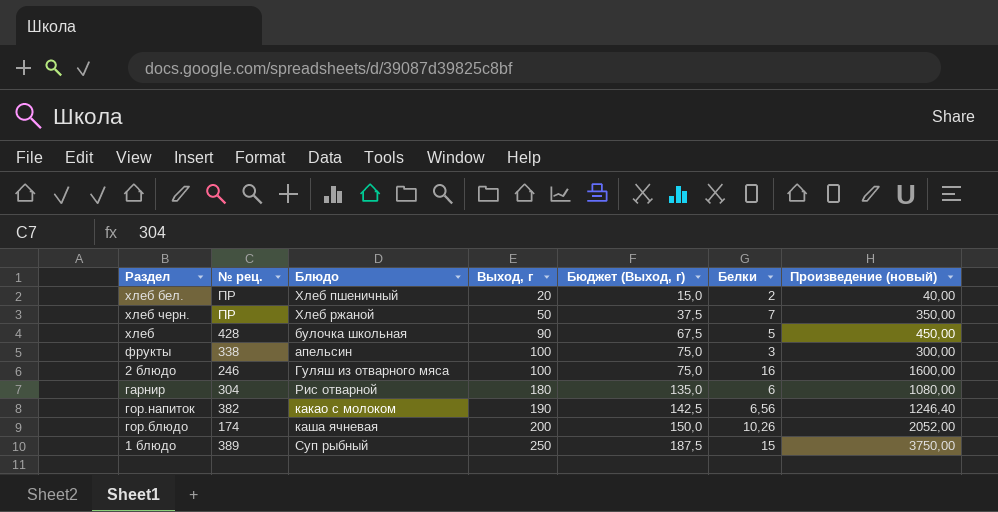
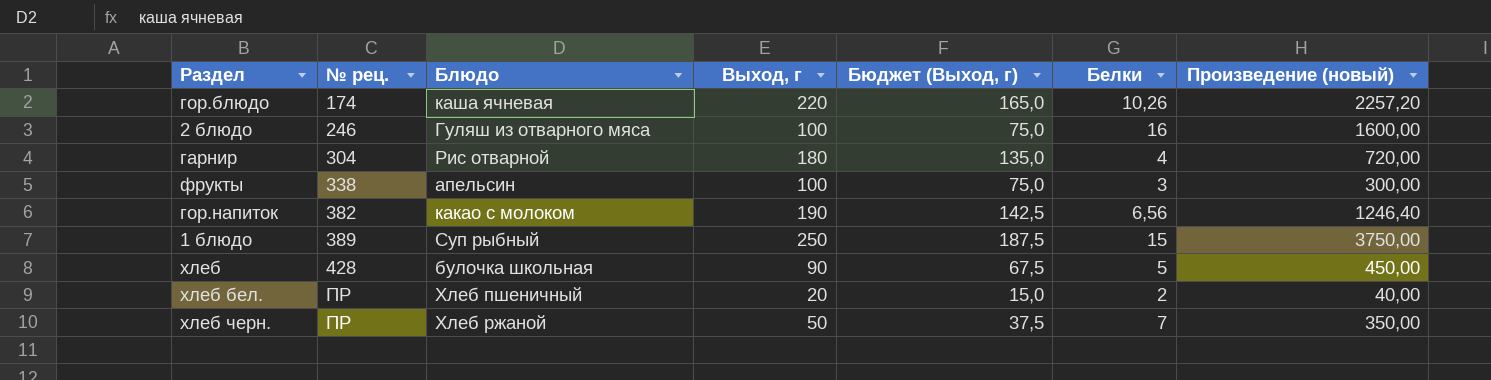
row order: Выход, г ascending -> № рец. ascending
гор.блюдо | Выход, г: 200 -> 220
гор.блюдо | Бюджет (Выход, г): 150,0 -> 165,0
гор.блюдо | Произведение (новый): 2052,00 -> 2257,20
гарнир | Белки: 6 -> 4
гарнир | Произведение (новый): 1080,00 -> 720,00

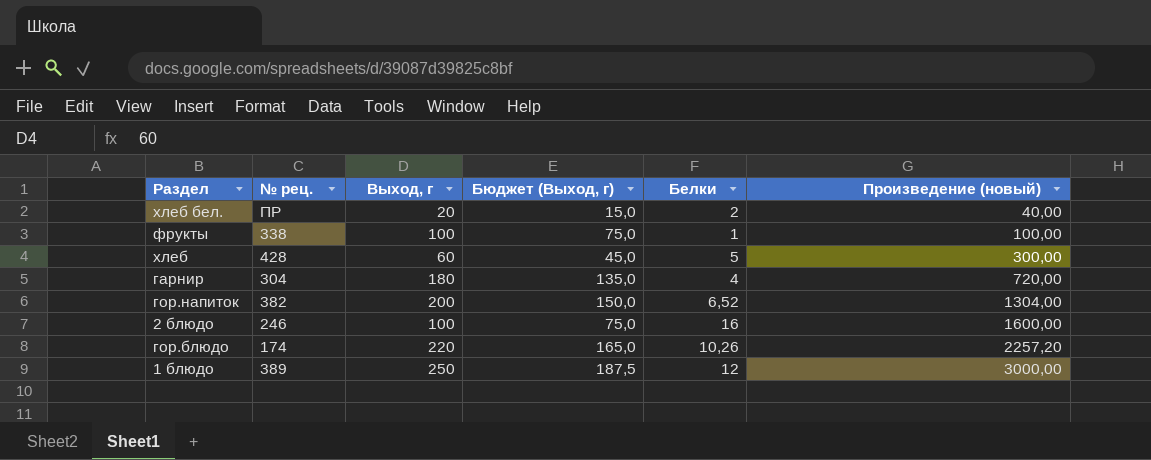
row order: № рец. ascending -> Произведение (новый) ascending
column Блюдо | position: 3 -> none
row хлеб черн.: ПР | Хлеб ржаной | 50 | 37,5 | 7 | 350,00 -> none
фрукты | Белки: 3 -> 1
фрукты | Произведение (новый): 300,00 -> 100,00
хлеб | Выход, г: 90 -> 60
хлеб | Бюджет (Выход, г): 67,5 -> 45,0
хлеб | Произведение (новый): 450,00 -> 300,00
гор.напиток | Выход, г: 190 -> 200
гор.напиток | Бюджет (Выход, г): 142,5 -> 150,0
гор.напиток | Белки: 6,56 -> 6,52
гор.напиток | Произведение (новый): 1246,40 -> 1304,00
1 блюдо | Белки: 15 -> 12
1 блюдо | Произведение (новый): 3750,00 -> 3000,00

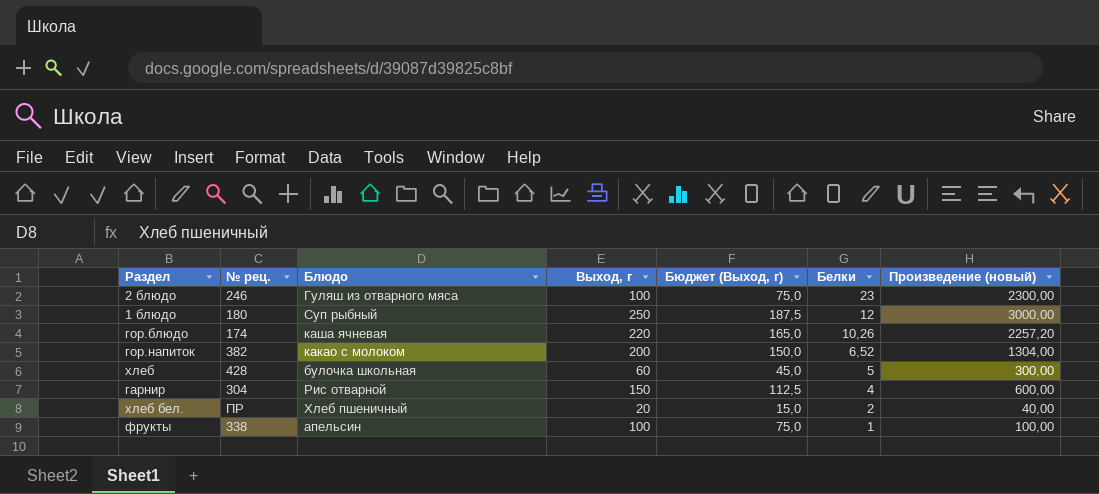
row order: Произведение (новый) ascending -> Белки descending
column Блюдо | position: none -> 3
2 блюдо | Белки: 16 -> 23
2 блюдо | Произведение (новый): 1600,00 -> 2300,00
1 блюдо | № рец.: 389 -> 180
гарнир | Выход, г: 180 -> 150
гарнир | Бюджет (Выход, г): 135,0 -> 112,5
гарнир | Произведение (новый): 720,00 -> 600,00

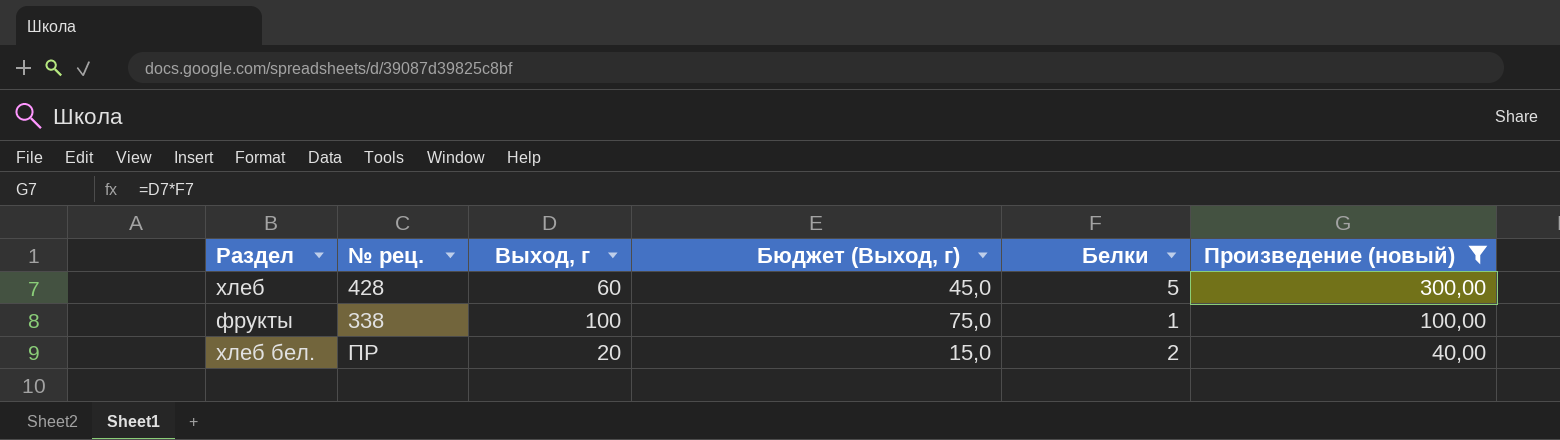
filter: none -> Произведение (новый) <= 300,00
row order: Белки descending -> Произведение (новый) descending
column Блюдо | position: 3 -> none

